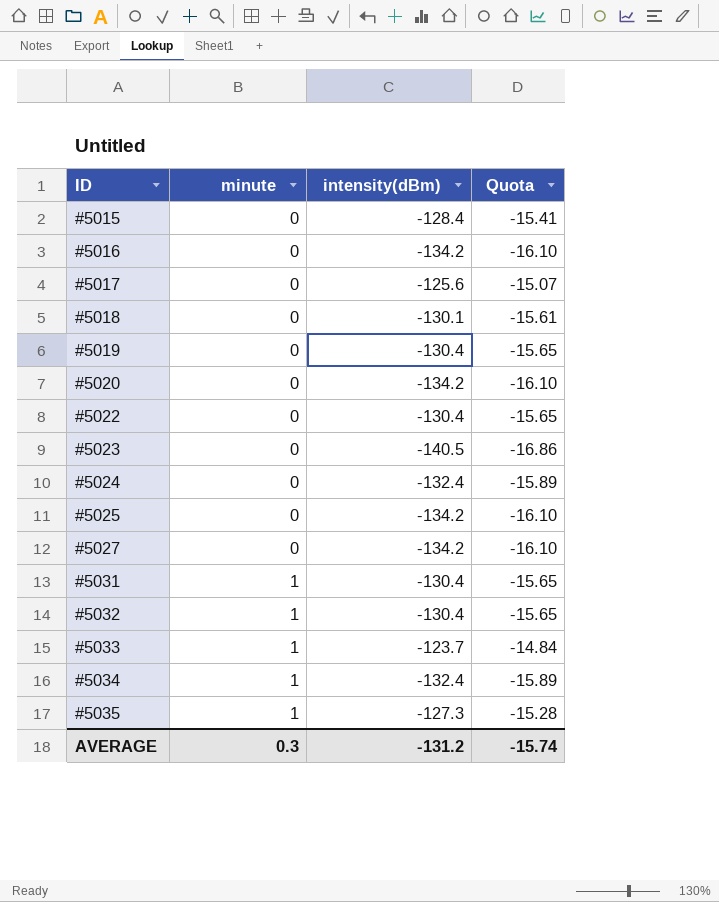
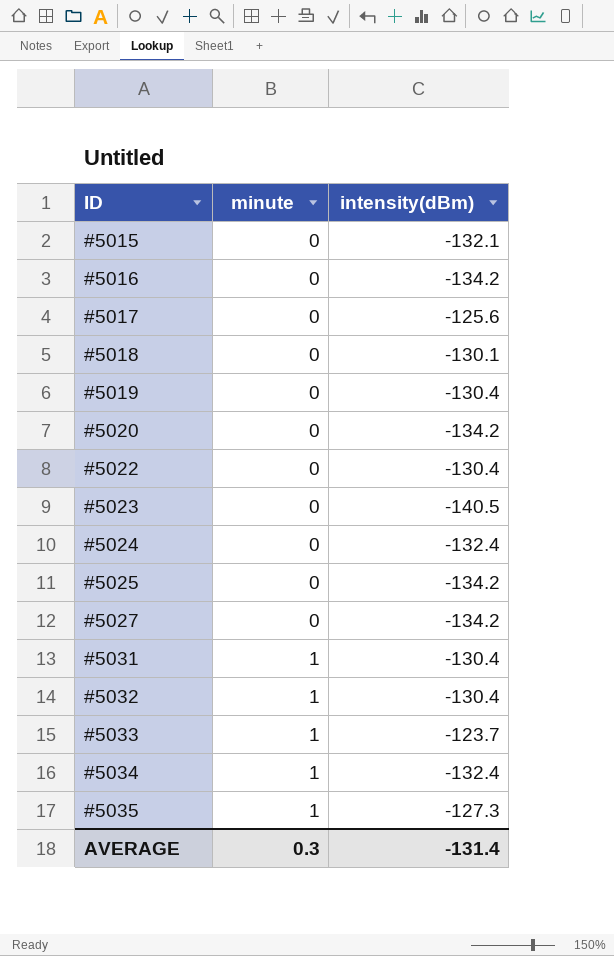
column Quota | formula: [intensity(dBm)] * 0.12 -> none
#5015 | intensity(dBm): -128.4 -> -132.1
AVERAGE | intensity(dBm): -131.2 -> -131.4

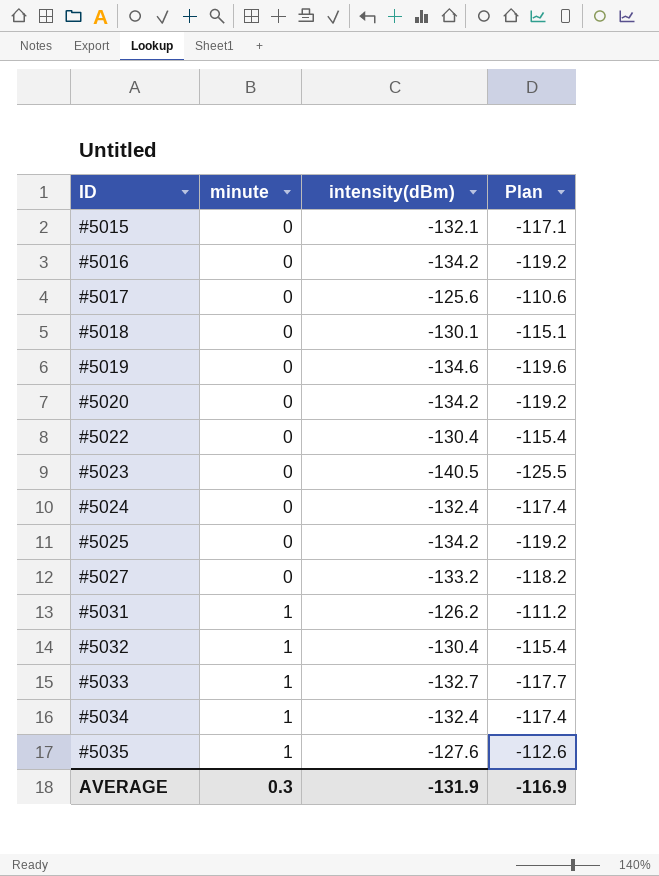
column Plan | formula: none -> [intensity(dBm)] + 15
#5019 | intensity(dBm): -130.4 -> -134.6
#5027 | intensity(dBm): -134.2 -> -133.2
#5031 | intensity(dBm): -130.4 -> -126.2
#5033 | intensity(dBm): -123.7 -> -132.7
#5035 | intensity(dBm): -127.3 -> -127.6
AVERAGE | intensity(dBm): -131.4 -> -131.9

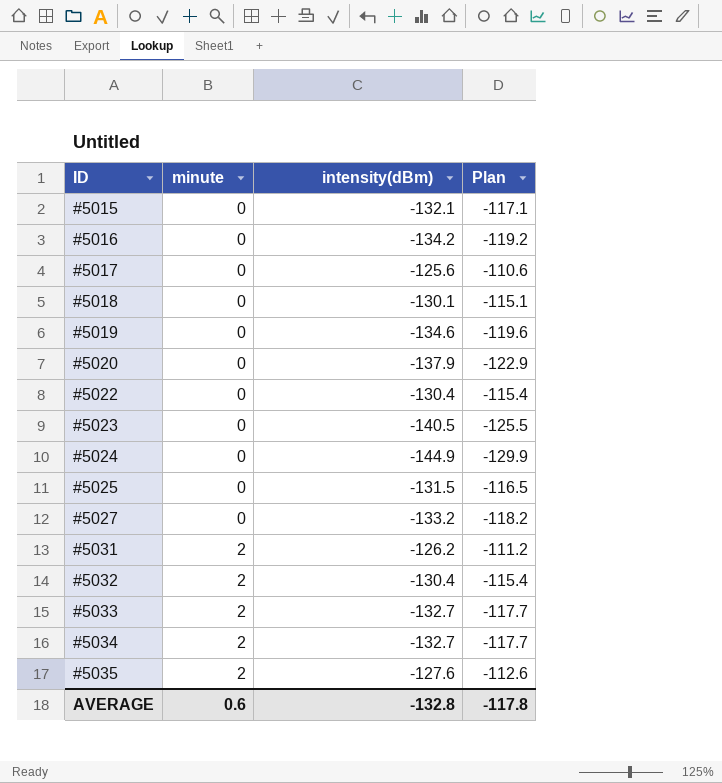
#5020 | intensity(dBm): -134.2 -> -137.9
#5020 | Plan: -119.2 -> -122.9
#5024 | intensity(dBm): -132.4 -> -144.9
#5024 | Plan: -117.4 -> -129.9
#5025 | intensity(dBm): -134.2 -> -131.5
#5025 | Plan: -119.2 -> -116.5
#5031 | minute: 1 -> 2
#5032 | minute: 1 -> 2
#5033 | minute: 1 -> 2
#5034 | minute: 1 -> 2
#5034 | intensity(dBm): -132.4 -> -132.7
#5034 | Plan: -117.4 -> -117.7
#5035 | minute: 1 -> 2
AVERAGE | minute: 0.3 -> 0.6
AVERAGE | intensity(dBm): -131.9 -> -132.8
AVERAGE | Plan: -116.9 -> -117.8

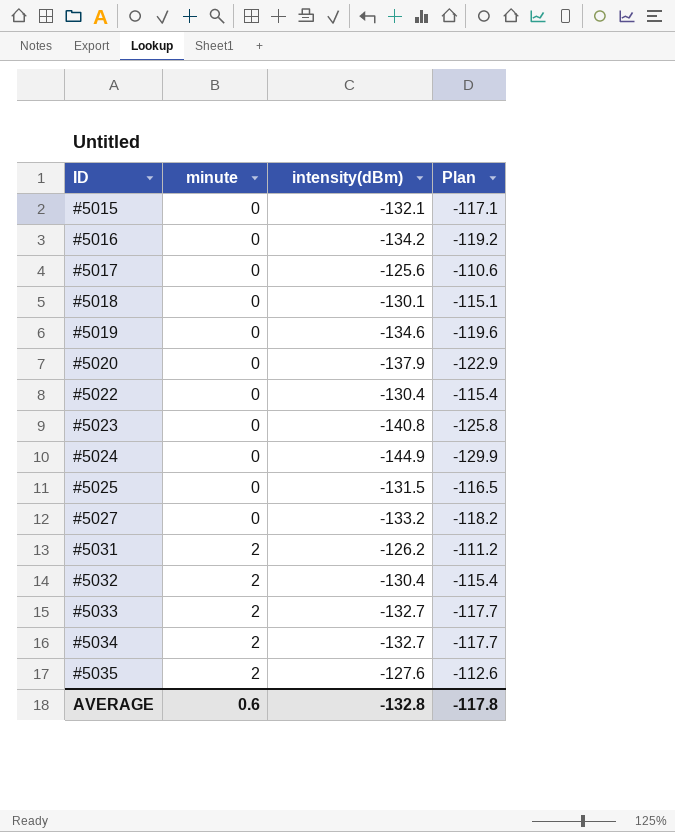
#5023 | intensity(dBm): -140.5 -> -140.8
#5023 | Plan: -125.5 -> -125.8

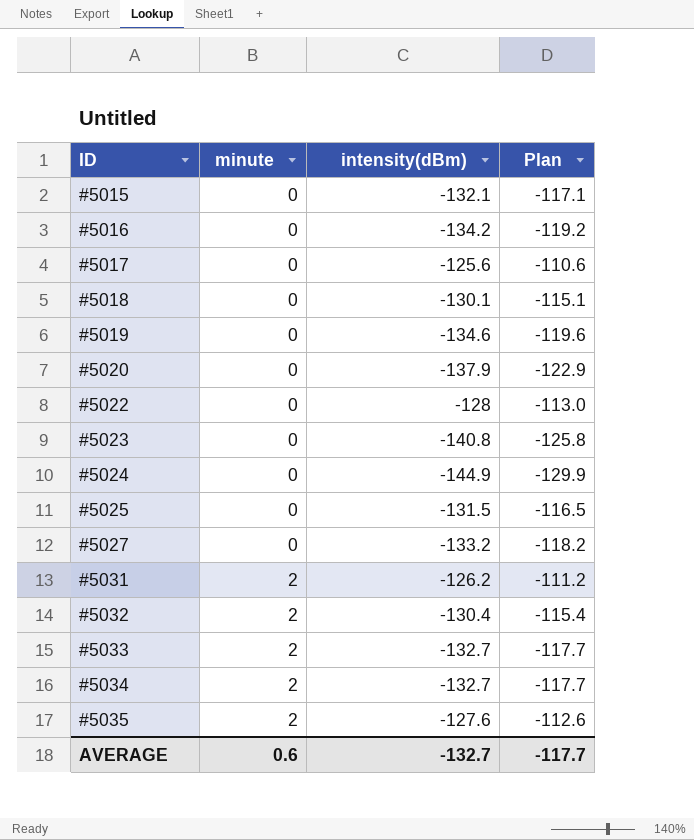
#5022 | intensity(dBm): -130.4 -> -128
#5022 | Plan: -115.4 -> -113.0
AVERAGE | intensity(dBm): -132.8 -> -132.7
AVERAGE | Plan: -117.8 -> -117.7

